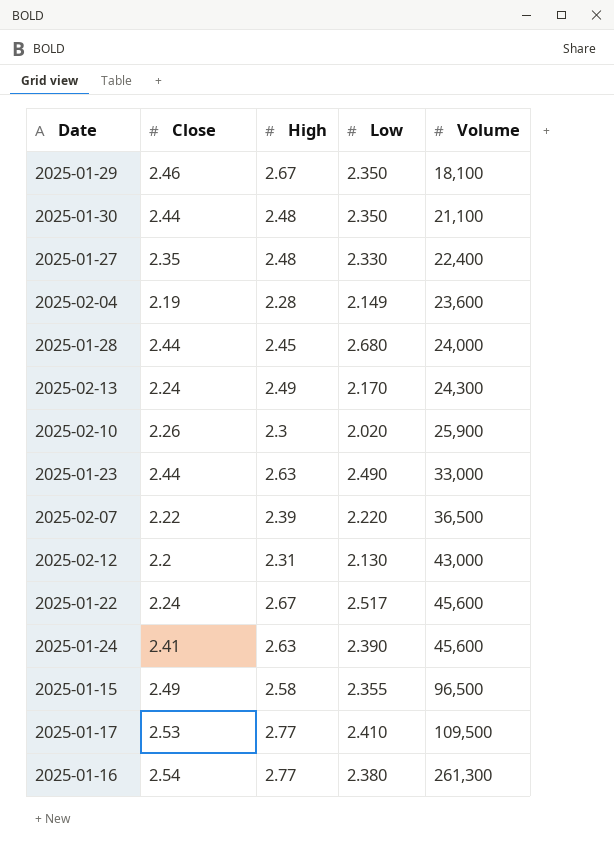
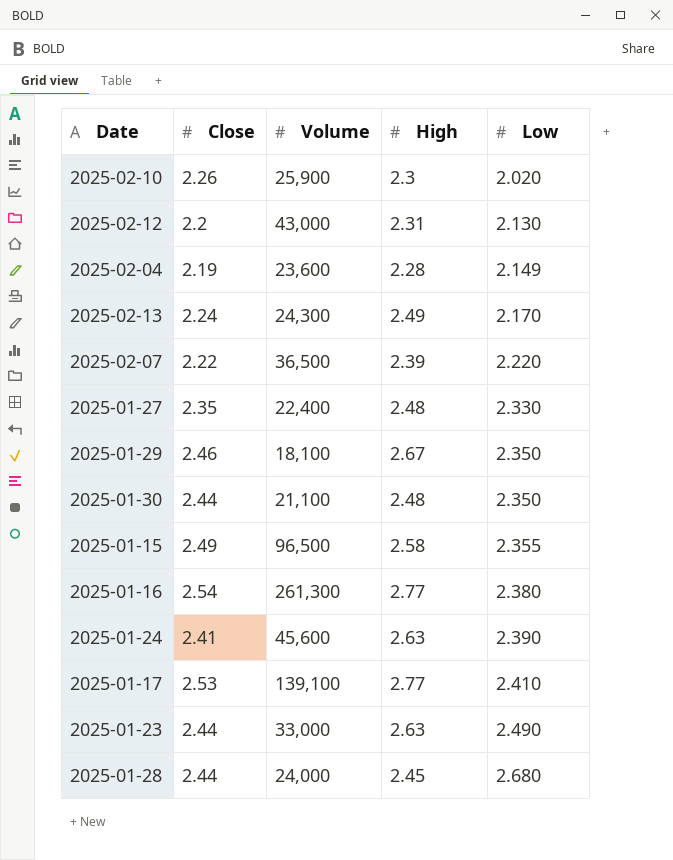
row order: Volume ascending -> Low ascending
column Volume | position: 5 -> 3
row 2025-01-22: 2.24 | 2.67 | 2.517 | 45,600 -> none
2025-01-17 | Volume: 109,500 -> 139,100

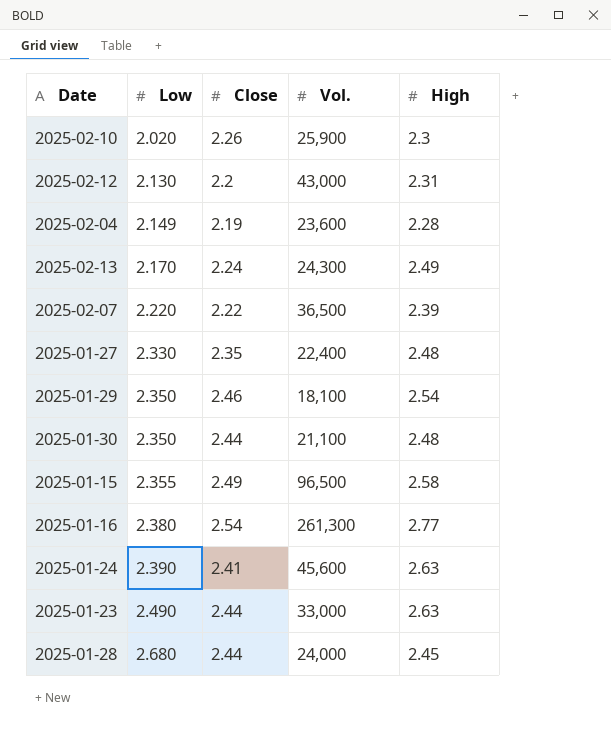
column Low | position: 5 -> 2
column name: Volume -> Vol.
row 2025-01-17: 2.53 | 139,100 | 2.77 | 2.410 -> none
2025-01-29 | High: 2.67 -> 2.54

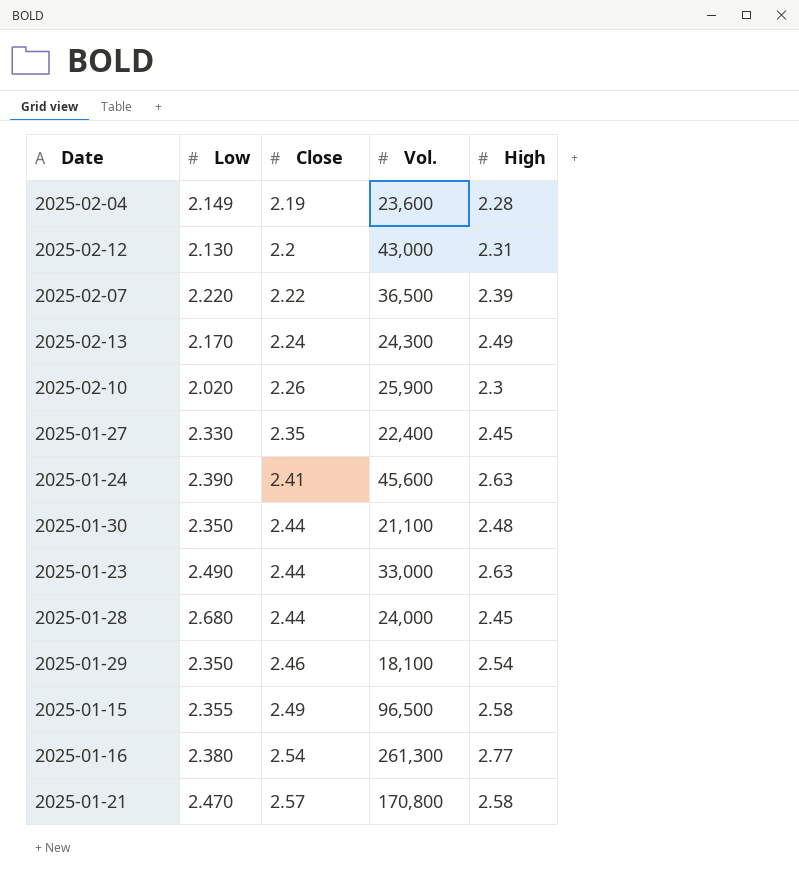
row order: Low ascending -> Close ascending
2025-01-27 | High: 2.48 -> 2.45
row 2025-01-21: none -> 2.470 | 2.57 | 170,800 | 2.58

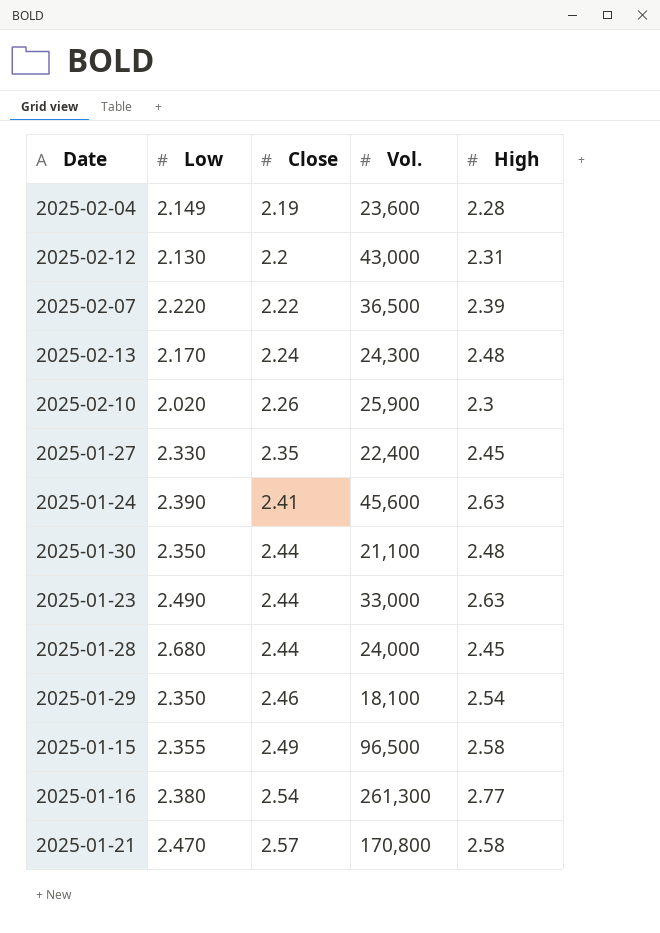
2025-02-13 | High: 2.49 -> 2.48

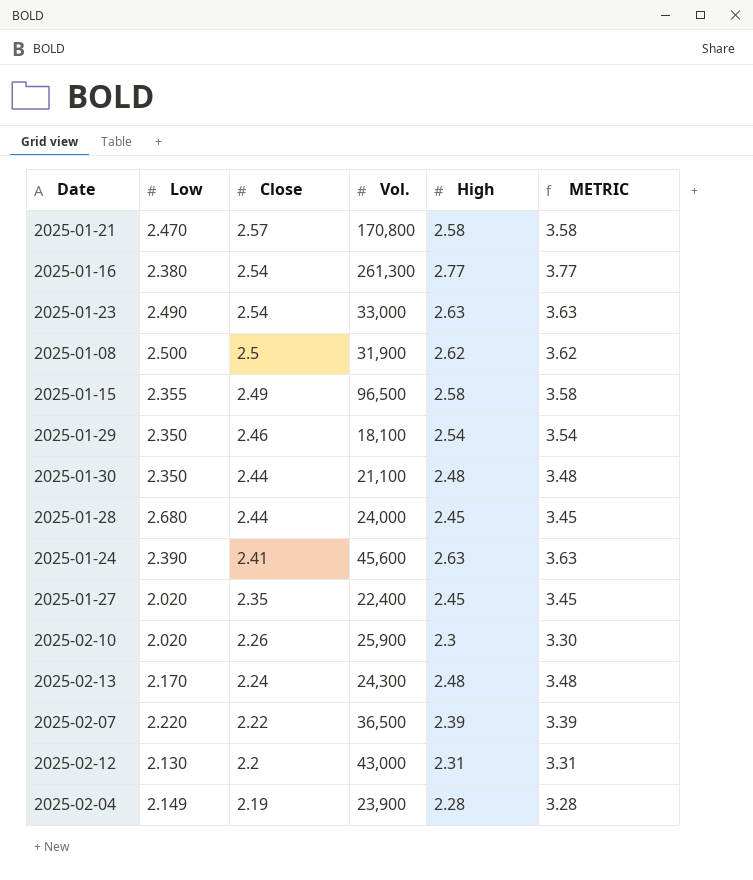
row order: Close ascending -> Close descending
column METRIC | formula: none -> [High] + 1
2025-01-23 | Close: 2.44 -> 2.54
row 2025-01-08: none -> 2.500 | 2.5 | 31,900 | 2.62 | 3.62
2025-01-27 | Low: 2.330 -> 2.020
2025-02-04 | Vol.: 23,600 -> 23,900

